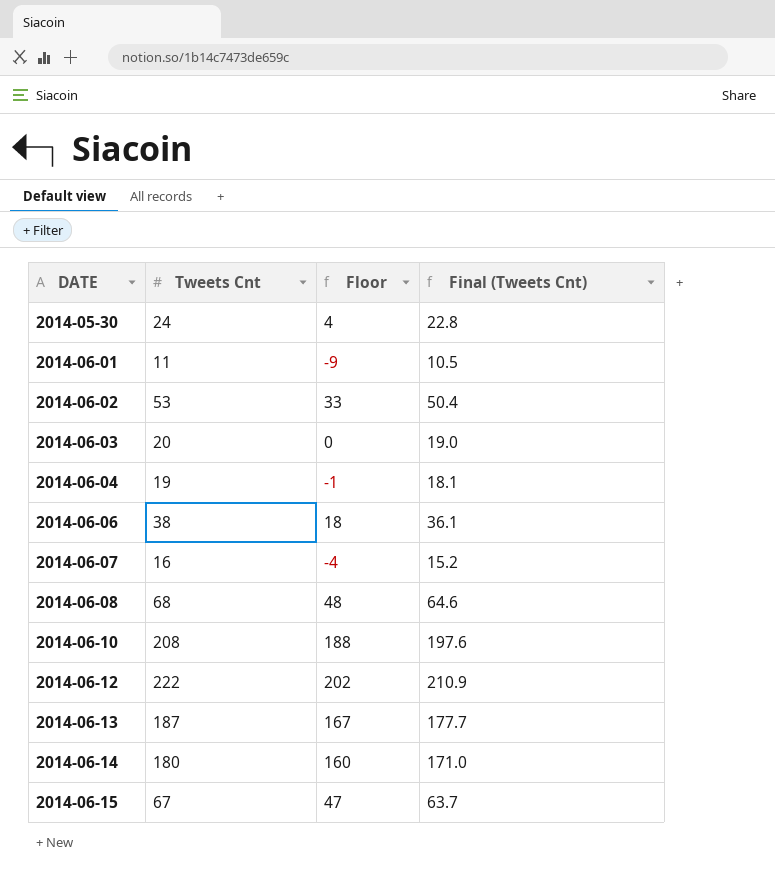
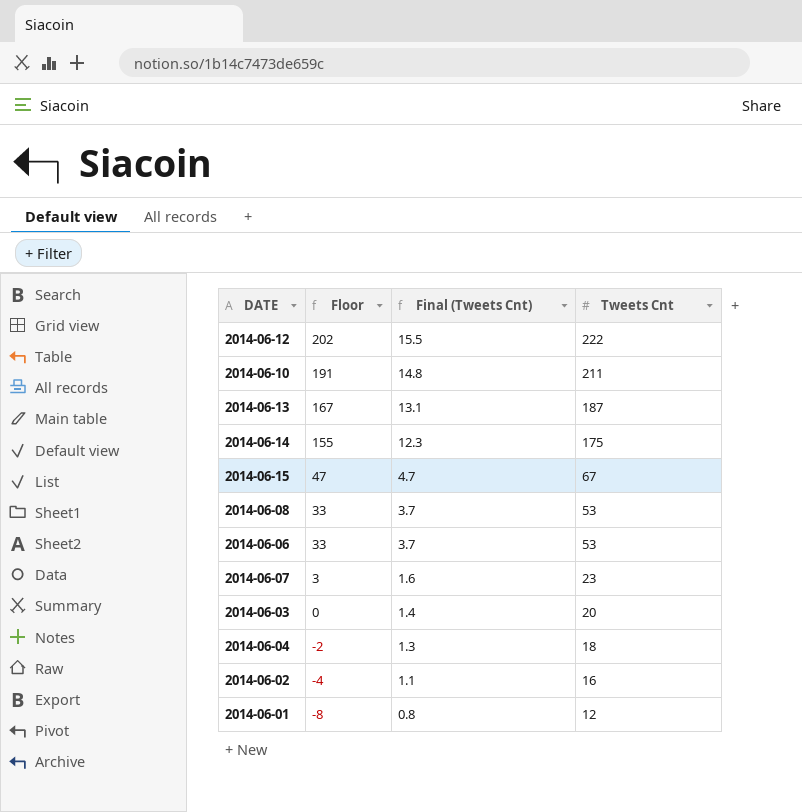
row order: DATE ascending -> Floor descending
column Final (Tweets Cnt) | formula: [Tweets Cnt] * 0.95 -> [Tweets Cnt] * 0.07
column Tweets Cnt | position: 2 -> 4
row 2014-05-30: 24 | 4 | 22.8 -> none
2014-06-10 | Floor: 188 -> 191
2014-06-10 | Tweets Cnt: 208 -> 211
2014-06-14 | Floor: 160 -> 155
2014-06-14 | Tweets Cnt: 180 -> 175
2014-06-08 | Floor: 48 -> 33
2014-06-08 | Tweets Cnt: 68 -> 53
2014-06-06 | Floor: 18 -> 33
2014-06-06 | Tweets Cnt: 38 -> 53
2014-06-07 | Floor: -4 -> 3
2014-06-07 | Tweets Cnt: 16 -> 23
2014-06-04 | Floor: -1 -> -2
2014-06-04 | Tweets Cnt: 19 -> 18
2014-06-02 | Floor: 33 -> -4
2014-06-02 | Tweets Cnt: 53 -> 16
2014-06-01 | Floor: -9 -> -8
2014-06-01 | Tweets Cnt: 11 -> 12

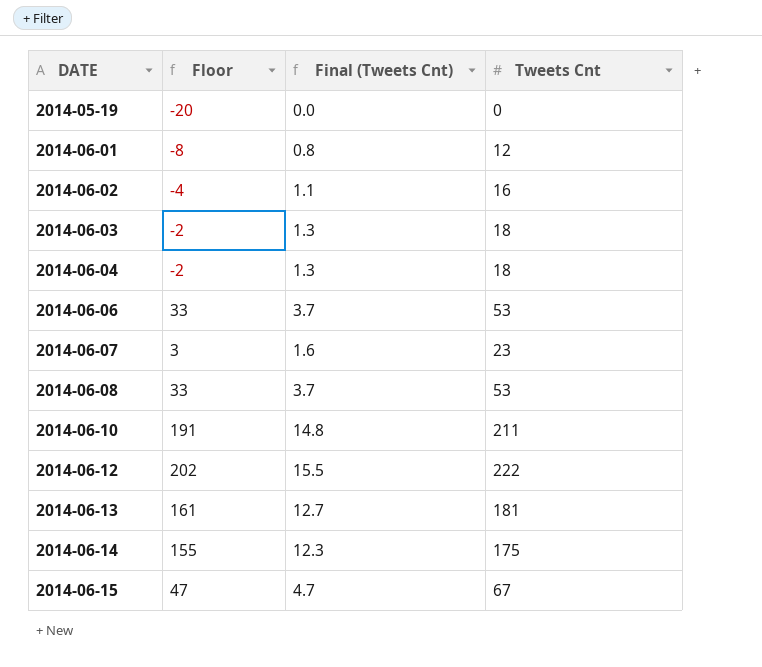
row order: Floor descending -> DATE ascending
row 2014-05-19: none -> -20 | 0.0 | 0
2014-06-03 | Floor: 0 -> -2
2014-06-03 | Final (Tweets Cnt): 1.4 -> 1.3
2014-06-03 | Tweets Cnt: 20 -> 18
2014-06-13 | Floor: 167 -> 161
2014-06-13 | Final (Tweets Cnt): 13.1 -> 12.7
2014-06-13 | Tweets Cnt: 187 -> 181

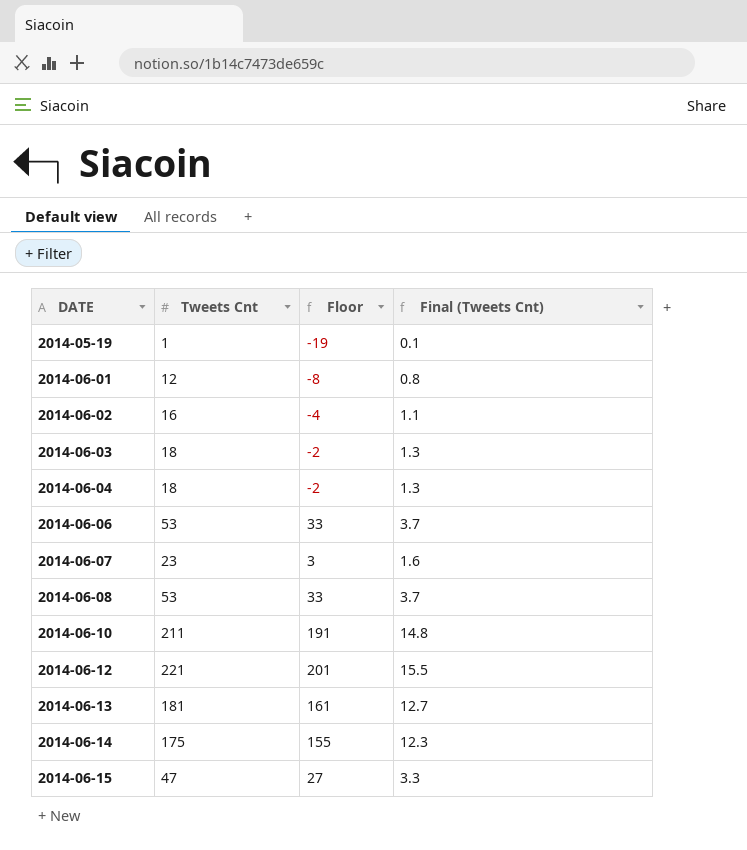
column Tweets Cnt | position: 4 -> 2
2014-05-19 | Tweets Cnt: 0 -> 1
2014-05-19 | Floor: -20 -> -19
2014-05-19 | Final (Tweets Cnt): 0.0 -> 0.1
2014-06-12 | Tweets Cnt: 222 -> 221
2014-06-12 | Floor: 202 -> 201
2014-06-15 | Tweets Cnt: 67 -> 47
2014-06-15 | Floor: 47 -> 27
2014-06-15 | Final (Tweets Cnt): 4.7 -> 3.3

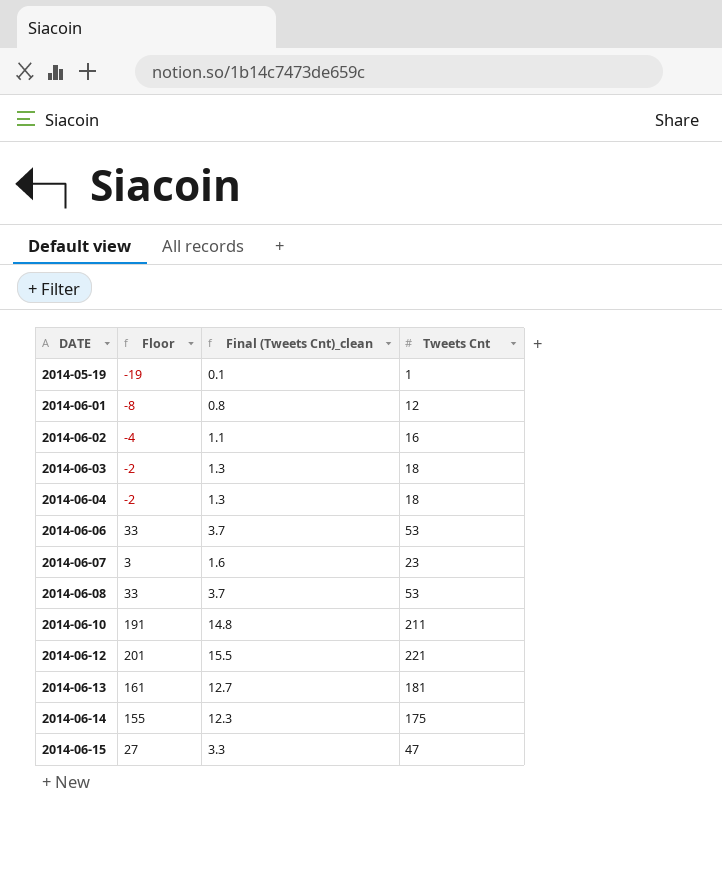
column name: Final (Tweets Cnt) -> Final (Tweets Cnt)_clean
column Tweets Cnt | position: 2 -> 4

